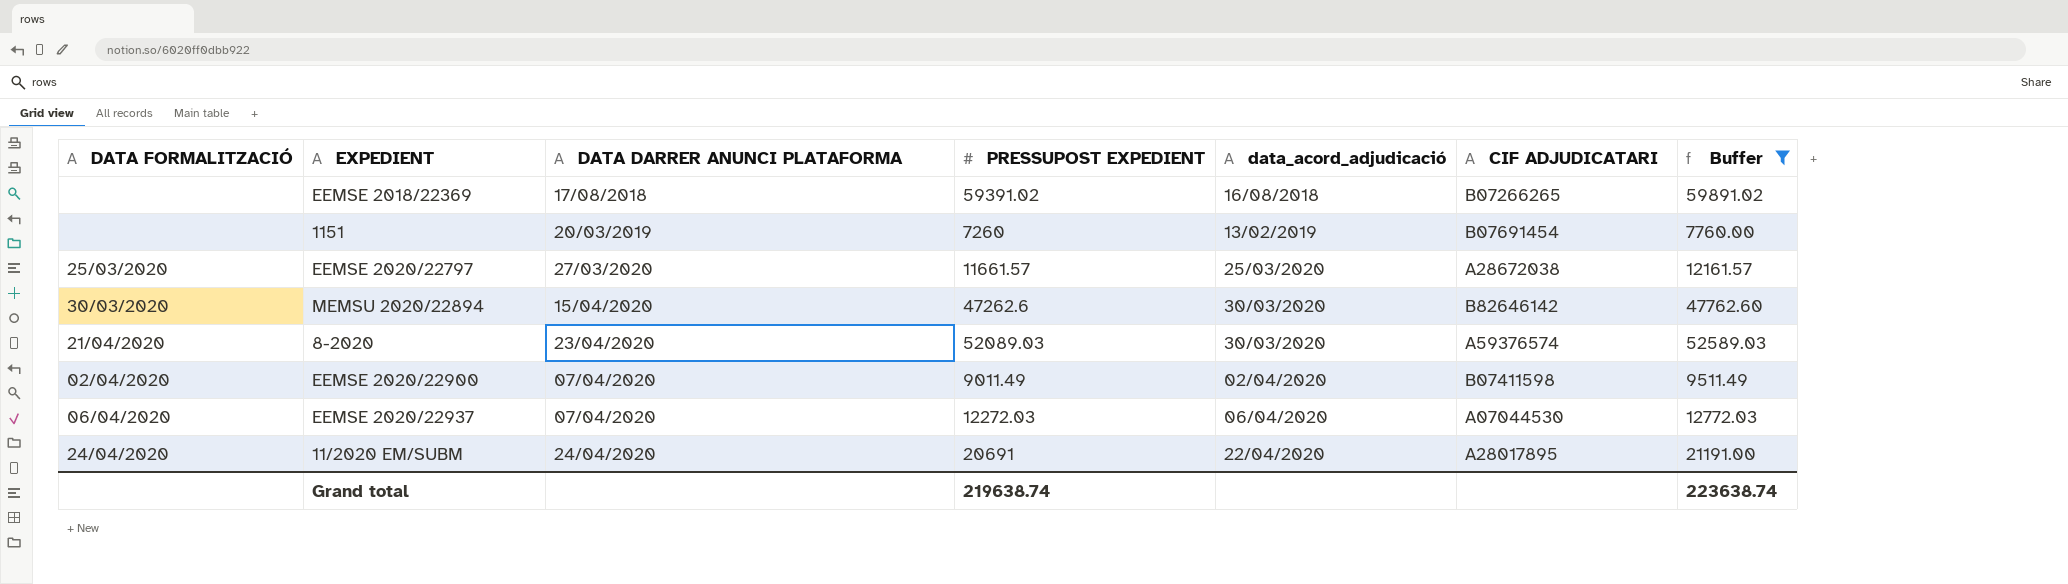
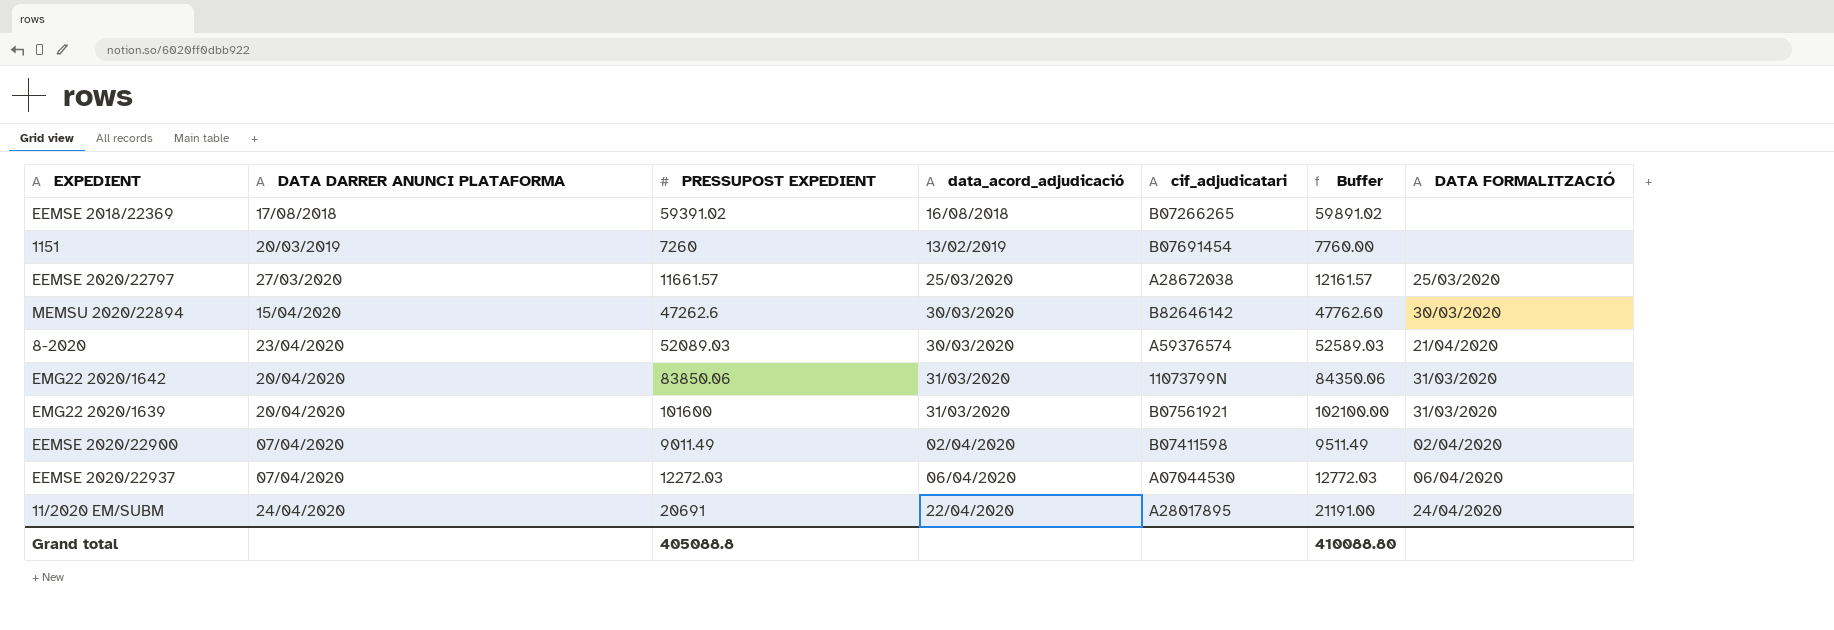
filter: Buffer <= 59891.02 -> none
column name: CIF ADJUDICATARI -> cif_adjudicatari
column DATA FORMALITZACIÓ | position: 1 -> 7
Grand total | PRESSUPOST EXPEDIENT: 219638.74 -> 405088.8
Grand total | Buffer: 223638.74 -> 410088.80

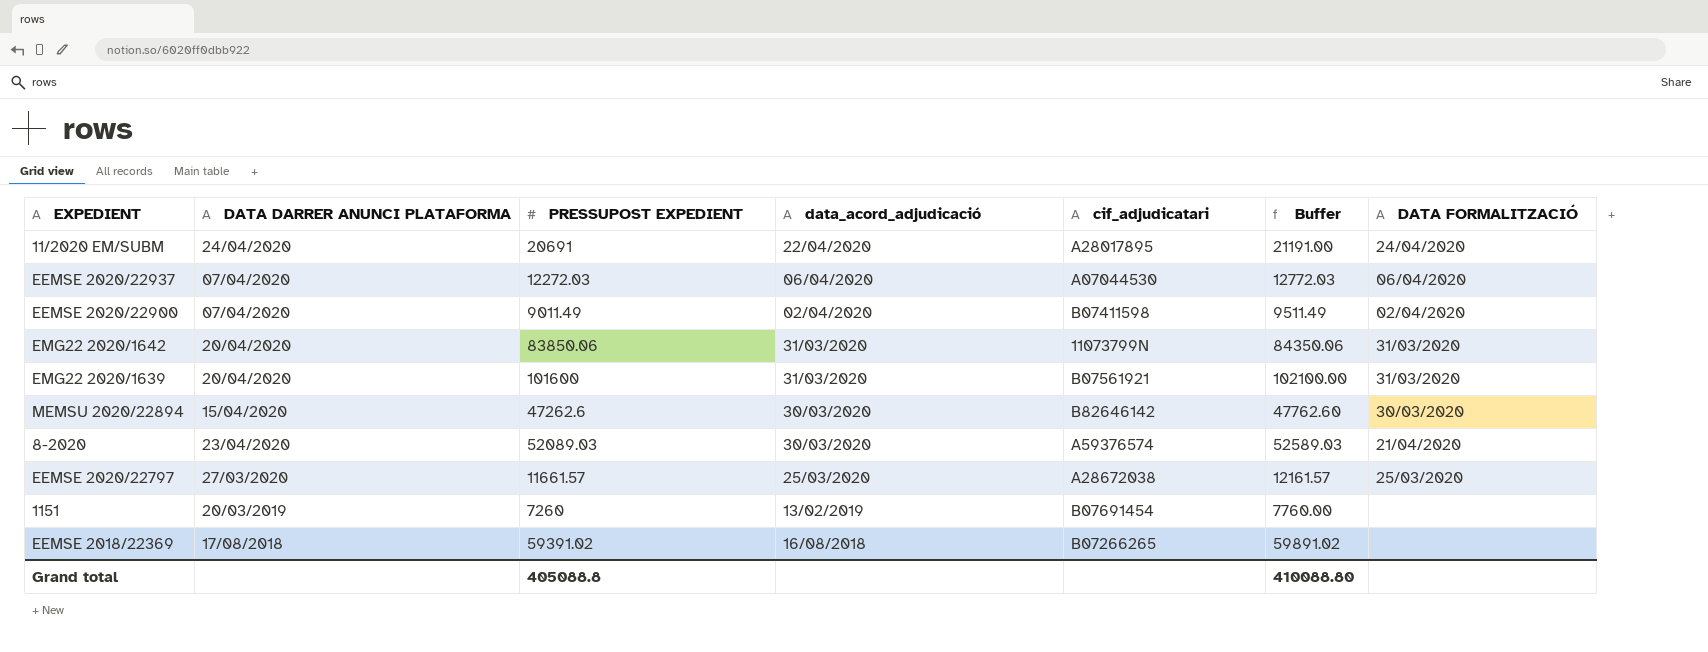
row order: data_acord_adjudicació ascending -> data_acord_adjudicació descending

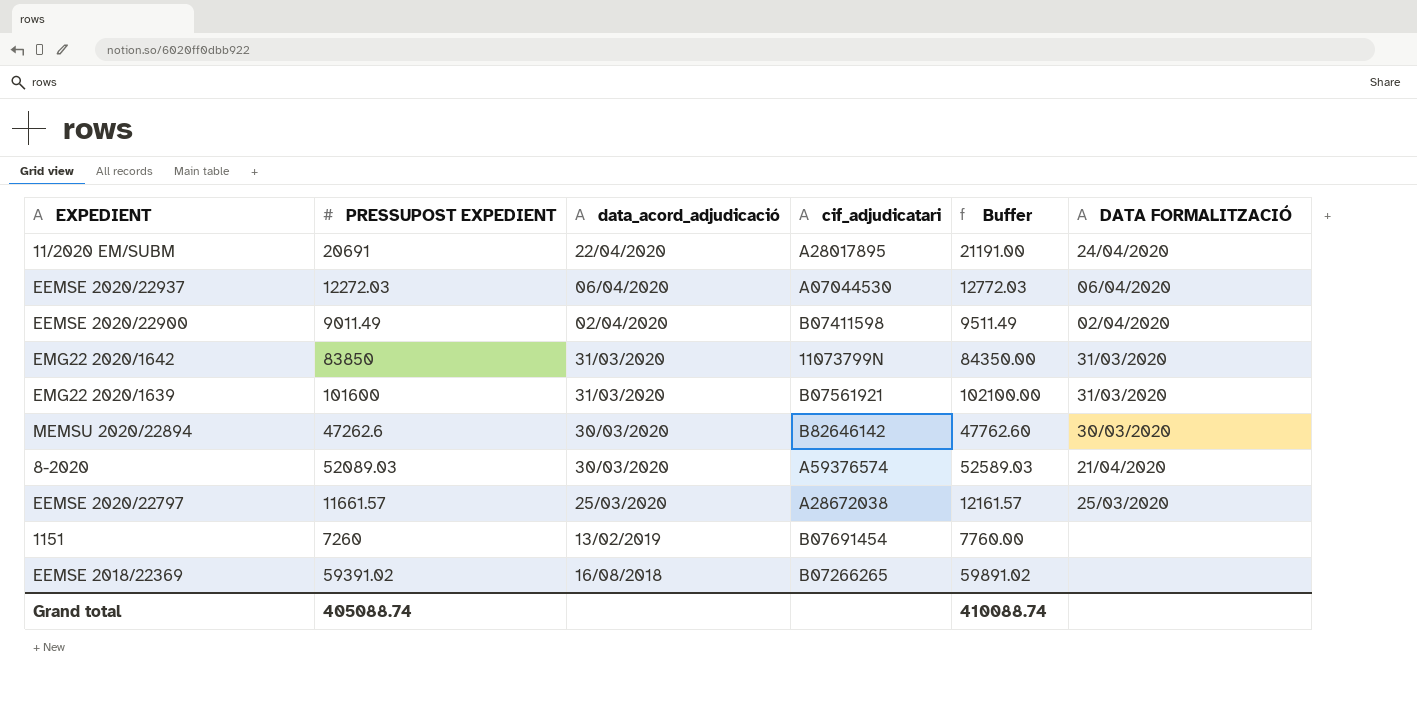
column DATA DARRER ANUNCI PLATAFORMA | position: 2 -> none
EMG22 2020/1642 | PRESSUPOST EXPEDIENT: 83850.06 -> 83850
EMG22 2020/1642 | Buffer: 84350.06 -> 84350.00
Grand total | PRESSUPOST EXPEDIENT: 405088.8 -> 405088.74
Grand total | Buffer: 410088.80 -> 410088.74

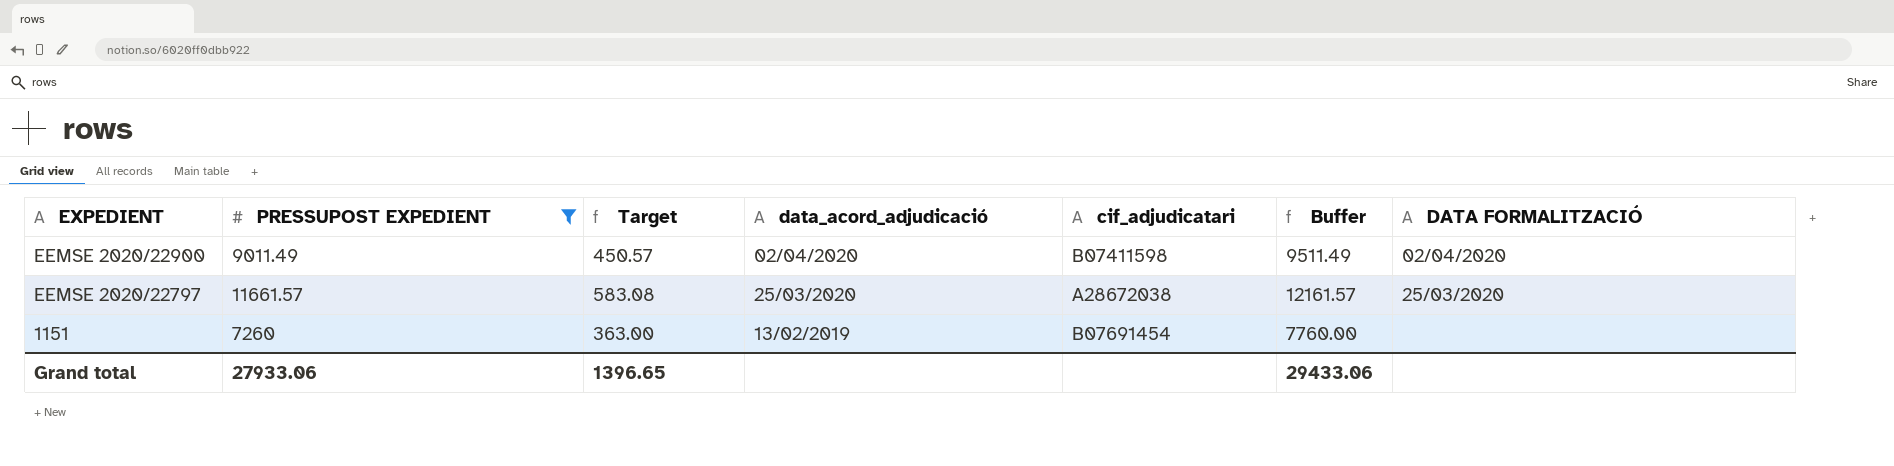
filter: none -> PRESSUPOST EXPEDIENT <= 11661.57
column Target | formula: none -> [PRESSUPOST EXPEDIENT] * 0.05
Grand total | PRESSUPOST EXPEDIENT: 405088.74 -> 27933.06
Grand total | Buffer: 410088.74 -> 29433.06

